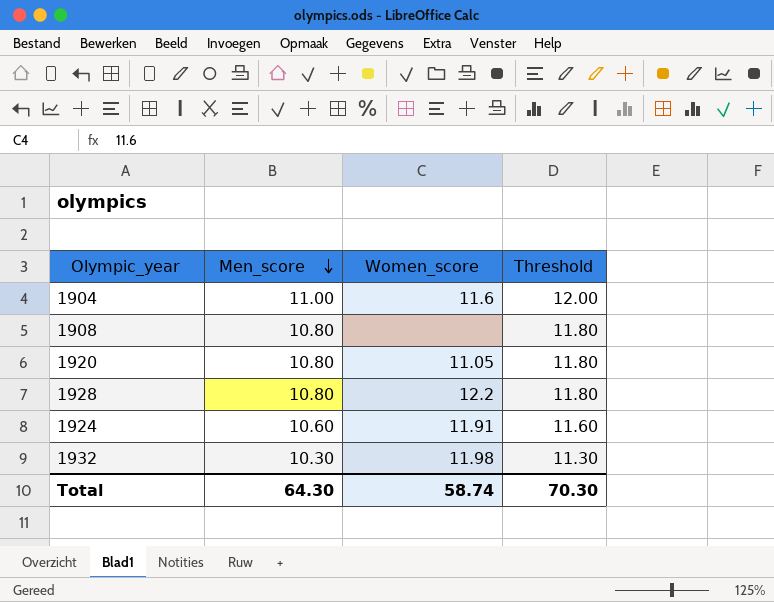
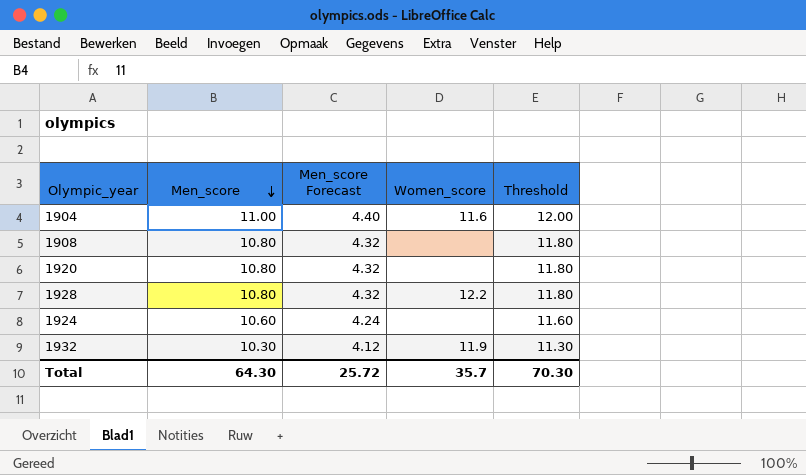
column Men_score Forecast | formula: none -> [Men_score] * 0.4
1920 | Women_score: 11.05 -> none
1924 | Women_score: 11.91 -> none
1932 | Women_score: 11.98 -> 11.9
Total | Women_score: 58.74 -> 35.7

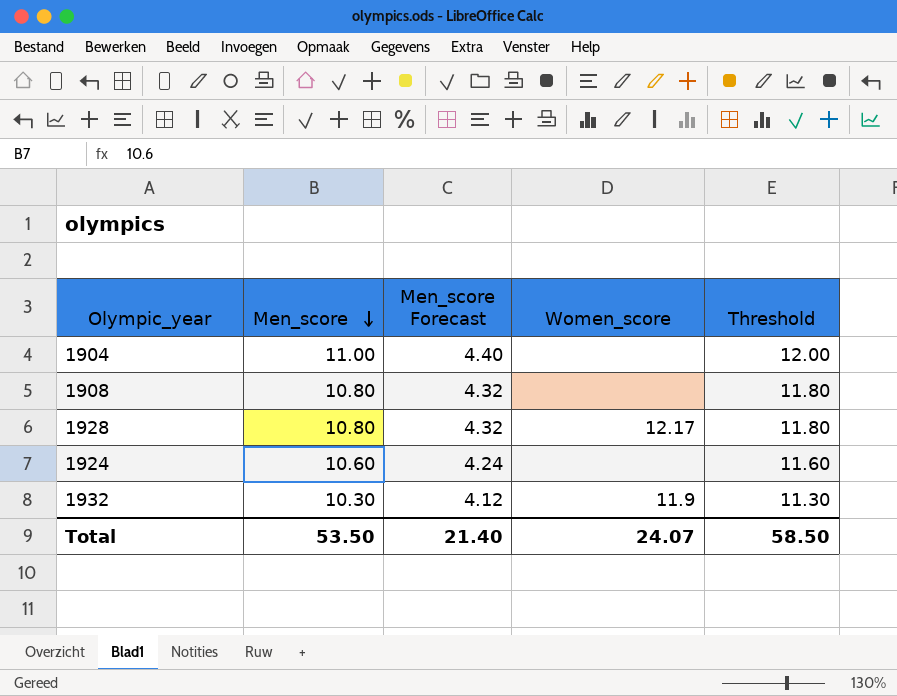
row 1920: 10.80 | 4.32 | none | 11.80 -> none
1904 | Women_score: 11.6 -> none
1928 | Women_score: 12.2 -> 12.17
Total | Men_score: 64.30 -> 53.50
Total | Men_score Forecast: 25.72 -> 21.40
Total | Women_score: 35.7 -> 24.07
Total | Threshold: 70.30 -> 58.50

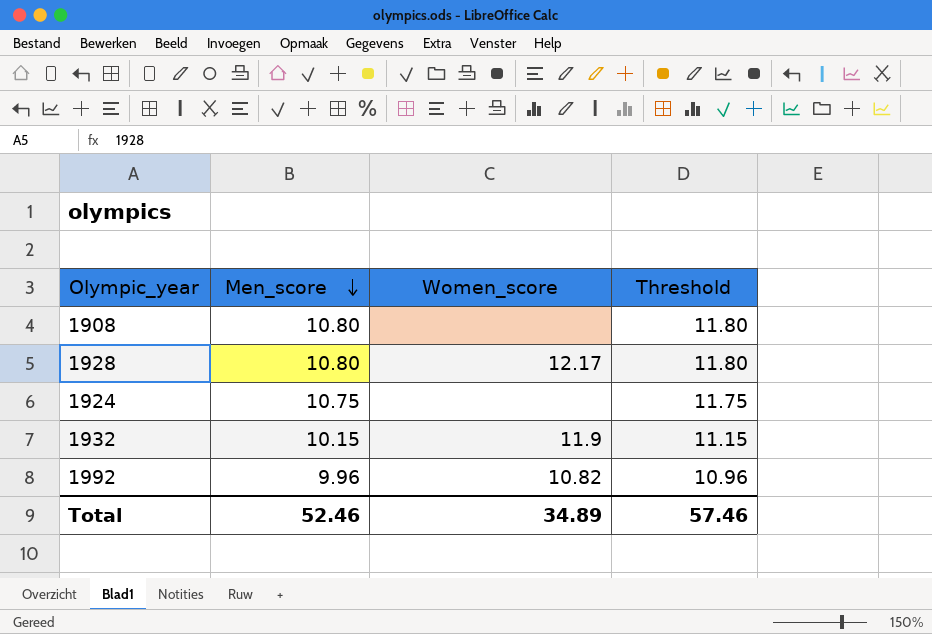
column Men_score Forecast | formula: [Men_score] * 0.4 -> none
row 1904: 11.00 | 4.40 | none | 12.00 -> none
1924 | Men_score: 10.60 -> 10.75
1924 | Threshold: 11.60 -> 11.75
1932 | Men_score: 10.30 -> 10.15
1932 | Threshold: 11.30 -> 11.15
row 1992: none -> 9.96 | 10.82 | 10.96
Total | Men_score: 53.50 -> 52.46
Total | Women_score: 24.07 -> 34.89
Total | Threshold: 58.50 -> 57.46

